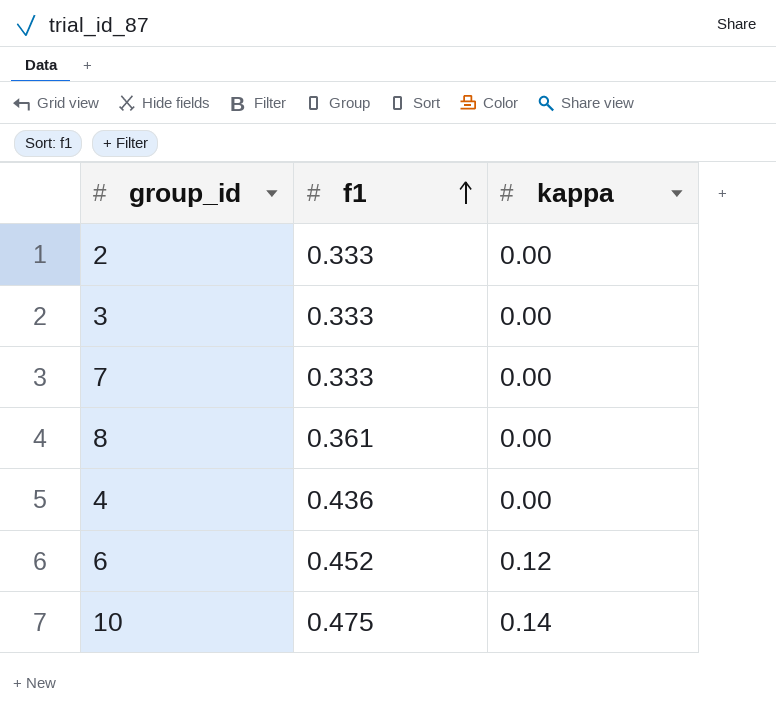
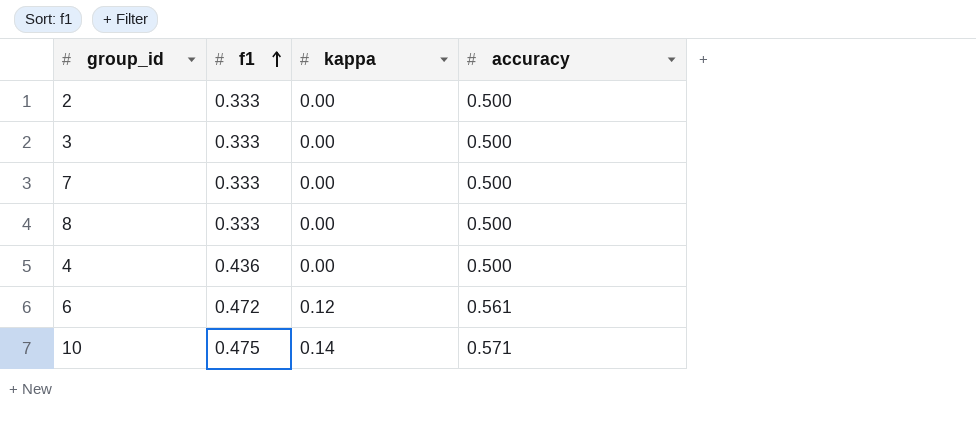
column accuracy | position: none -> 4
8 | f1: 0.361 -> 0.333
6 | f1: 0.452 -> 0.472

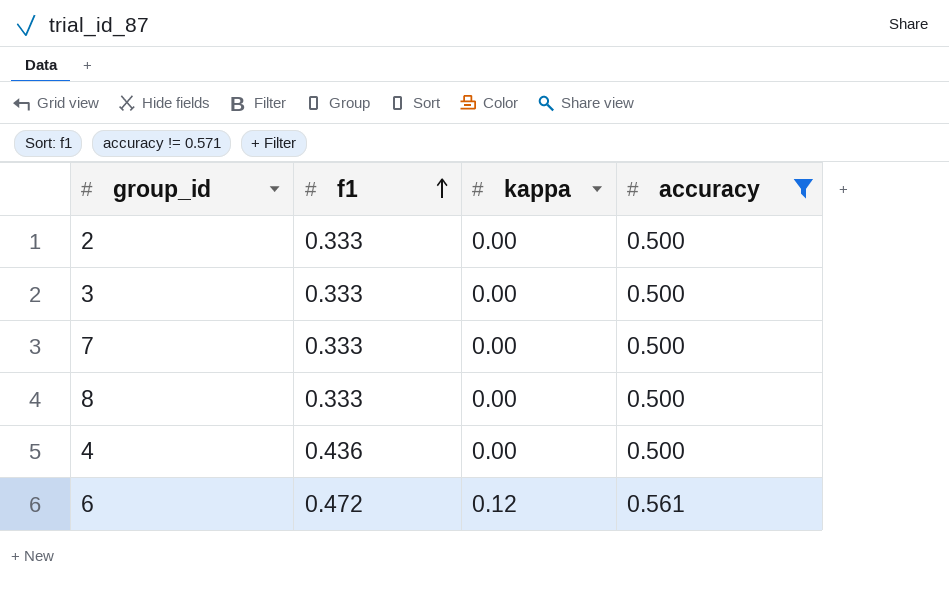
filter: none -> accuracy != 0.571

